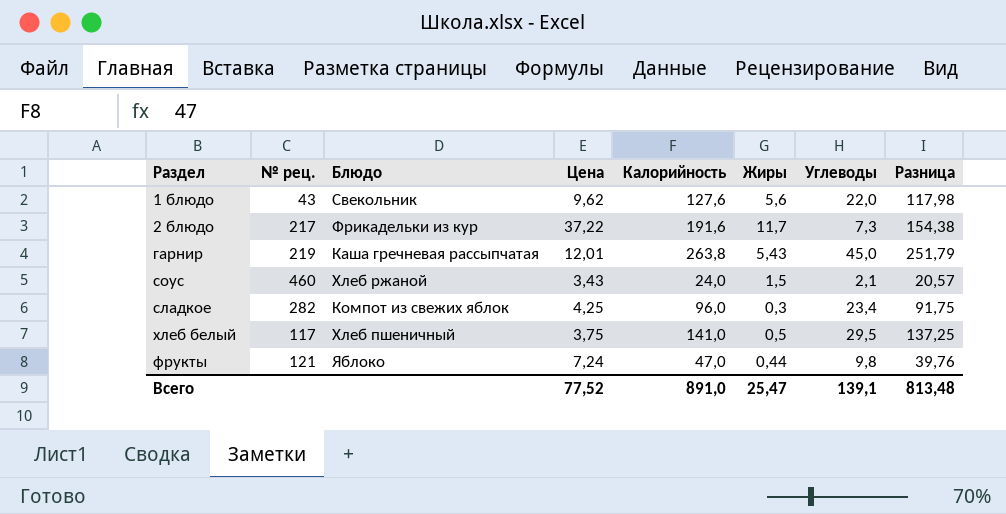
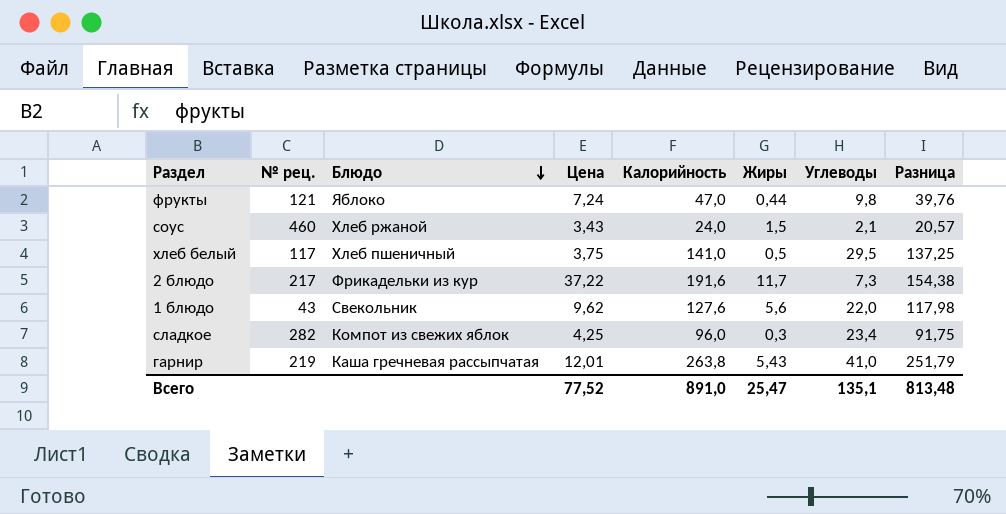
row order: none -> Блюдо descending
гарнир | Углеводы: 45,0 -> 41,0
Всего | Углеводы: 139,1 -> 135,1

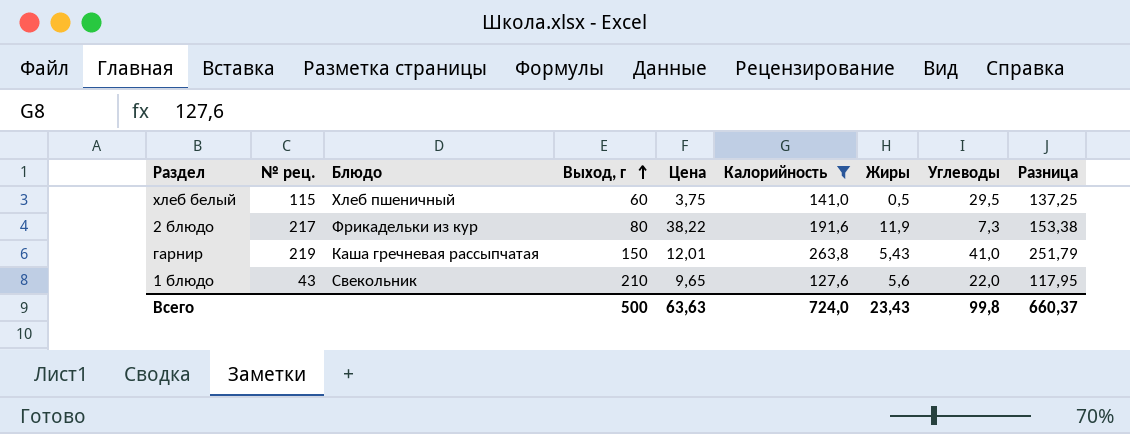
filter: none -> Калорийность >= 127,6
row order: Блюдо descending -> Выход, г ascending
column Выход, г | position: none -> 4
хлеб белый | № рец.: 117 -> 115
2 блюдо | Цена: 37,22 -> 38,22
2 блюдо | Жиры: 11,7 -> 11,9
2 блюдо | Разница: 154,38 -> 153,38
1 блюдо | Цена: 9,62 -> 9,65
1 блюдо | Разница: 117,98 -> 117,95
Всего | Цена: 77,52 -> 63,63
Всего | Калорийность: 891,0 -> 724,0
Всего | Жиры: 25,47 -> 23,43
Всего | Углеводы: 135,1 -> 99,8
Всего | Разница: 813,48 -> 660,37

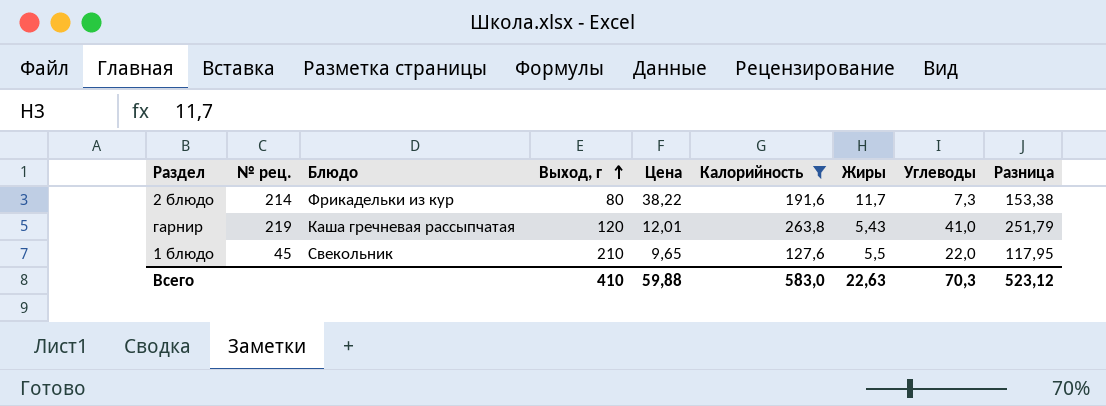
row хлеб белый: 115 | Хлеб пшеничный | 60 | 3,75 | 141,0 | 0,5 | 29,5 | 137,25 -> none
2 блюдо | № рец.: 217 -> 214
2 блюдо | Жиры: 11,9 -> 11,7
гарнир | Выход, г: 150 -> 120
1 блюдо | № рец.: 43 -> 45
1 блюдо | Жиры: 5,6 -> 5,5
Всего | Выход, г: 500 -> 410
Всего | Цена: 63,63 -> 59,88
Всего | Калорийность: 724,0 -> 583,0
Всего | Жиры: 23,43 -> 22,63
Всего | Углеводы: 99,8 -> 70,3
Всего | Разница: 660,37 -> 523,12

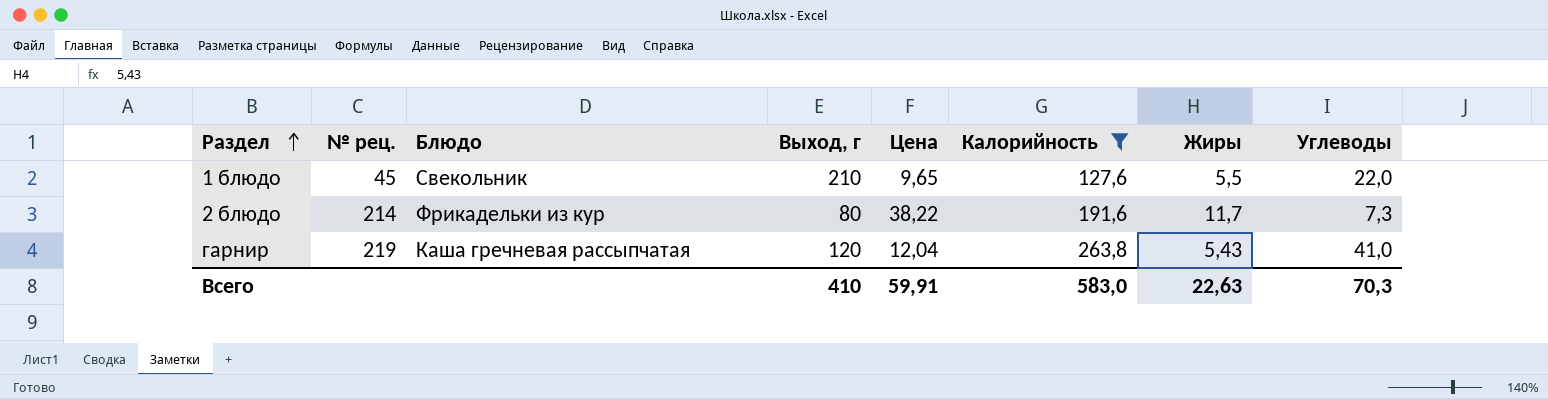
row order: Выход, г ascending -> Раздел ascending
column Разница | formula: [Калорийность] - [Цена] -> none
гарнир | Цена: 12,01 -> 12,04
Всего | Цена: 59,88 -> 59,91

